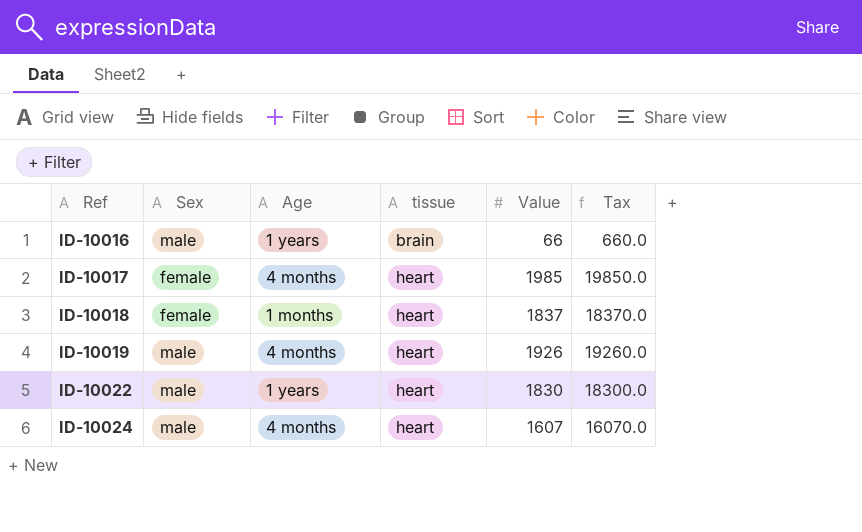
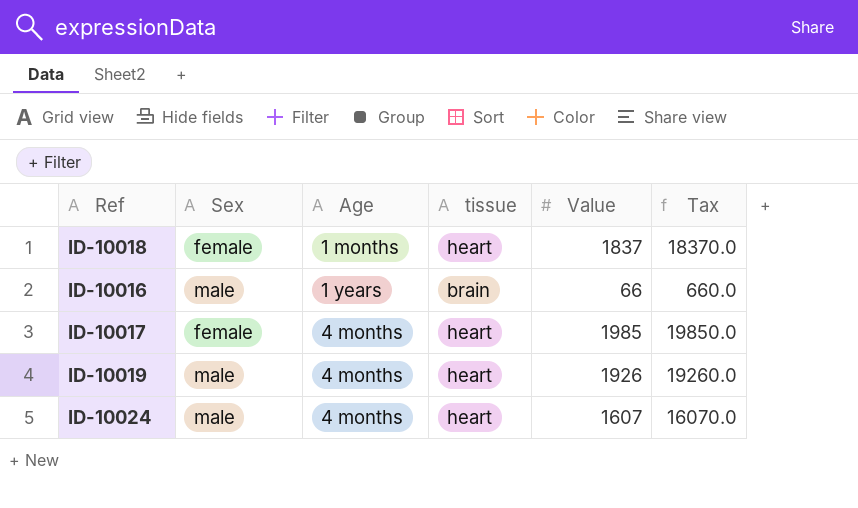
row order: Ref ascending -> Age ascending
row ID-10022: male | 1 years | heart | 1830 | 18300.0 -> none

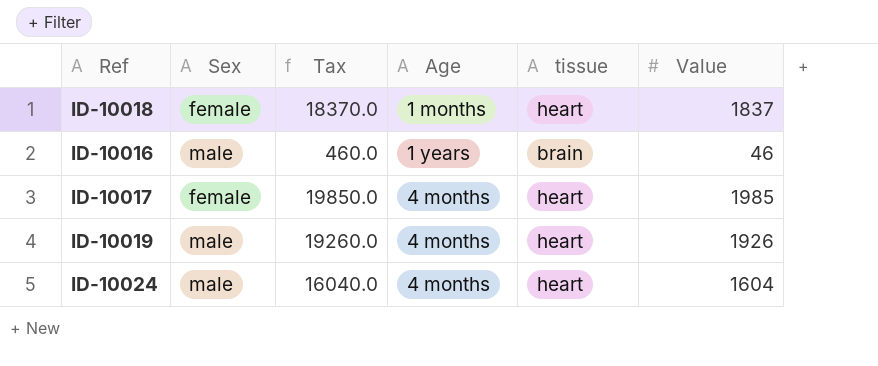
column Tax | position: 6 -> 3
ID-10016 | Tax: 660.0 -> 460.0
ID-10016 | Value: 66 -> 46
ID-10024 | Tax: 16070.0 -> 16040.0
ID-10024 | Value: 1607 -> 1604

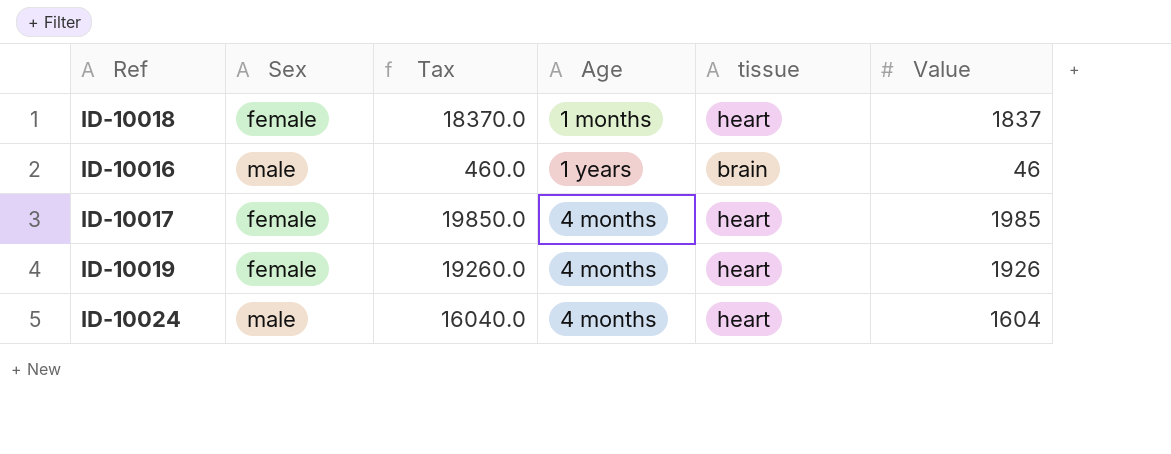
ID-10019 | Sex: male -> female

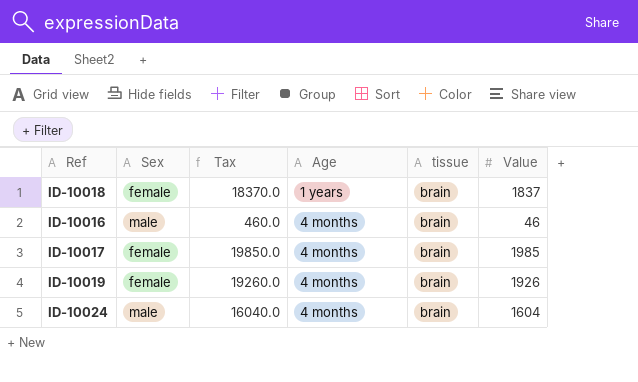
ID-10018 | Age: 1 months -> 1 years
ID-10018 | tissue: heart -> brain
ID-10016 | Age: 1 years -> 4 months
ID-10017 | tissue: heart -> brain
ID-10019 | tissue: heart -> brain
ID-10024 | tissue: heart -> brain

